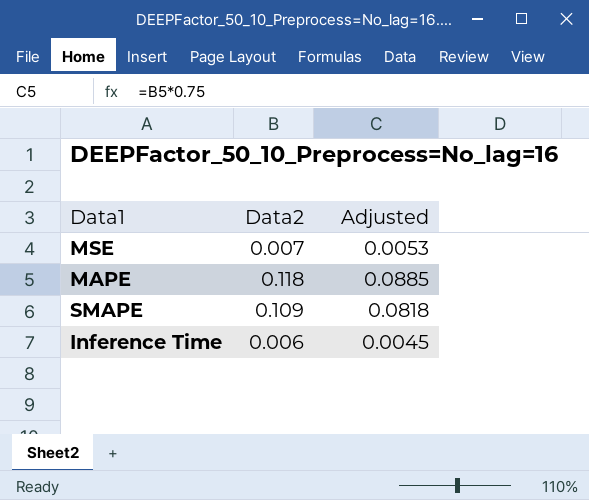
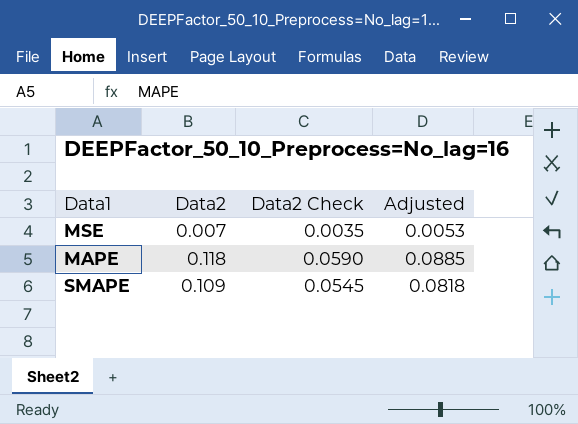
column Data2 Check | formula: none -> [Data2] * 0.5
row Inference Time: 0.006 | 0.0045 -> none

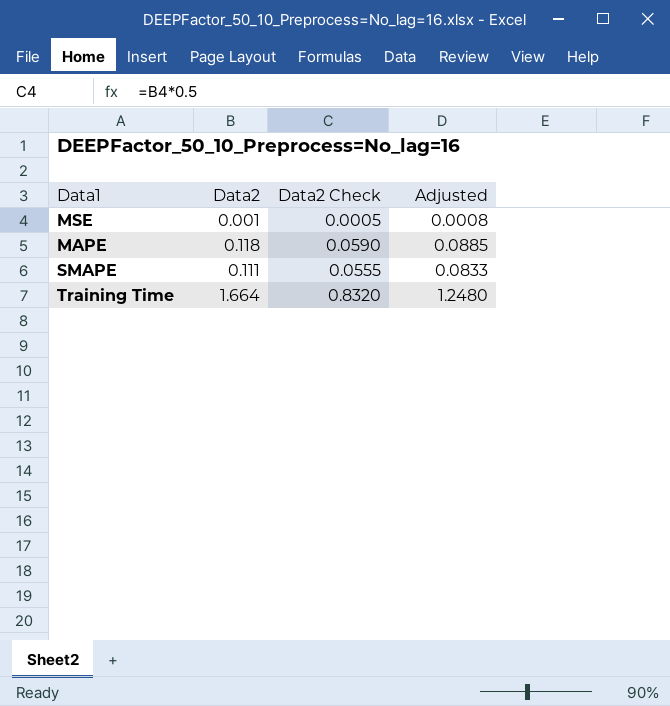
MSE | Data2: 0.007 -> 0.001
MSE | Data2 Check: 0.0035 -> 0.0005
MSE | Adjusted: 0.0053 -> 0.0008
SMAPE | Data2: 0.109 -> 0.111
SMAPE | Data2 Check: 0.0545 -> 0.0555
SMAPE | Adjusted: 0.0818 -> 0.0833
row Training Time: none -> 1.664 | 0.8320 | 1.2480

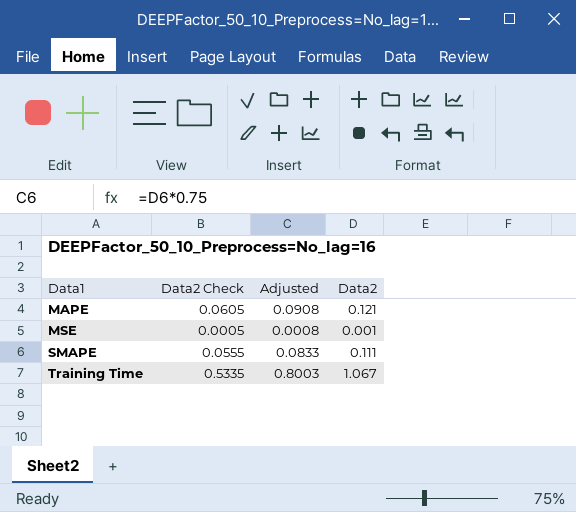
row order: none -> Data1 ascending
column Data2 | position: 2 -> 4
MAPE | Data2 Check: 0.0590 -> 0.0605
MAPE | Adjusted: 0.0885 -> 0.0908
MAPE | Data2: 0.118 -> 0.121
Training Time | Data2 Check: 0.8320 -> 0.5335
Training Time | Adjusted: 1.2480 -> 0.8003
Training Time | Data2: 1.664 -> 1.067

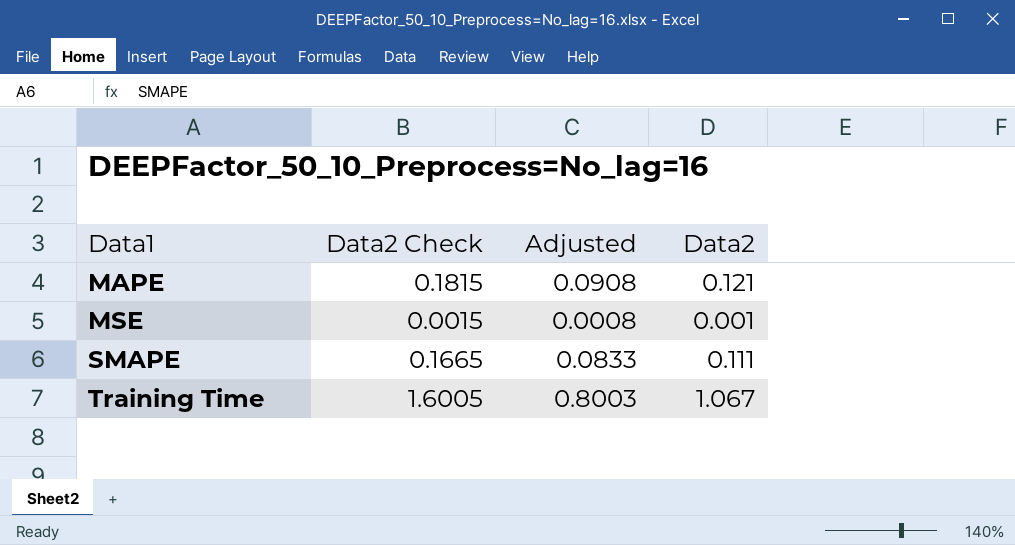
column Data2 Check | formula: [Data2] * 0.5 -> [Data2] * 1.5

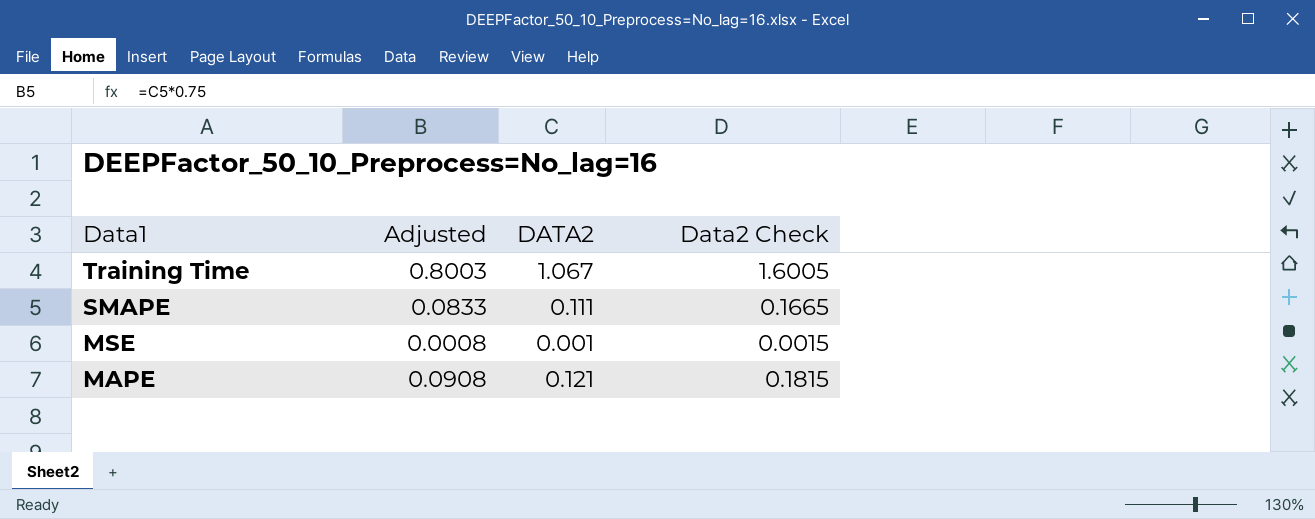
row order: Data1 ascending -> Data1 descending
column name: Data2 -> DATA2
column Data2 Check | position: 2 -> 4

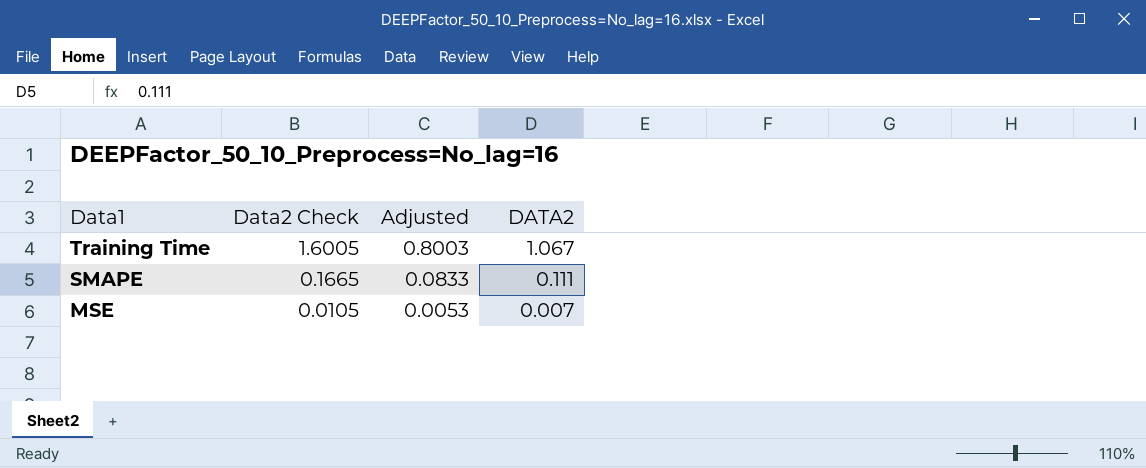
column Data2 Check | position: 4 -> 2
row MAPE: 0.0908 | 0.121 | 0.1815 -> none
MSE | Data2 Check: 0.0015 -> 0.0105
MSE | Adjusted: 0.0008 -> 0.0053
MSE | DATA2: 0.001 -> 0.007

